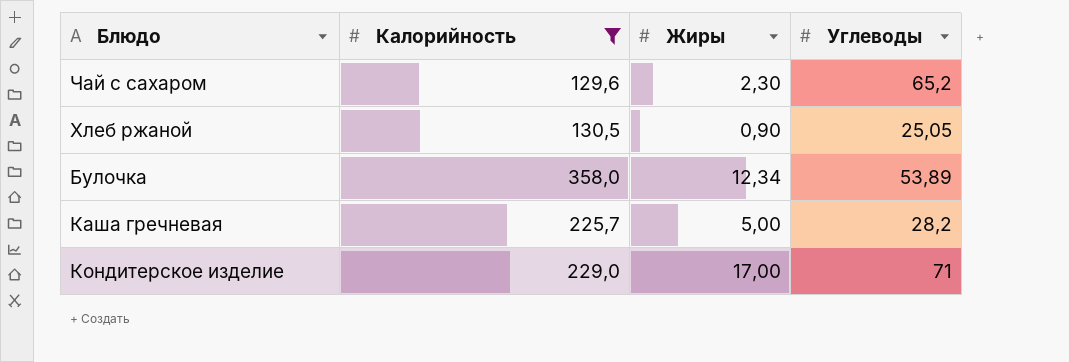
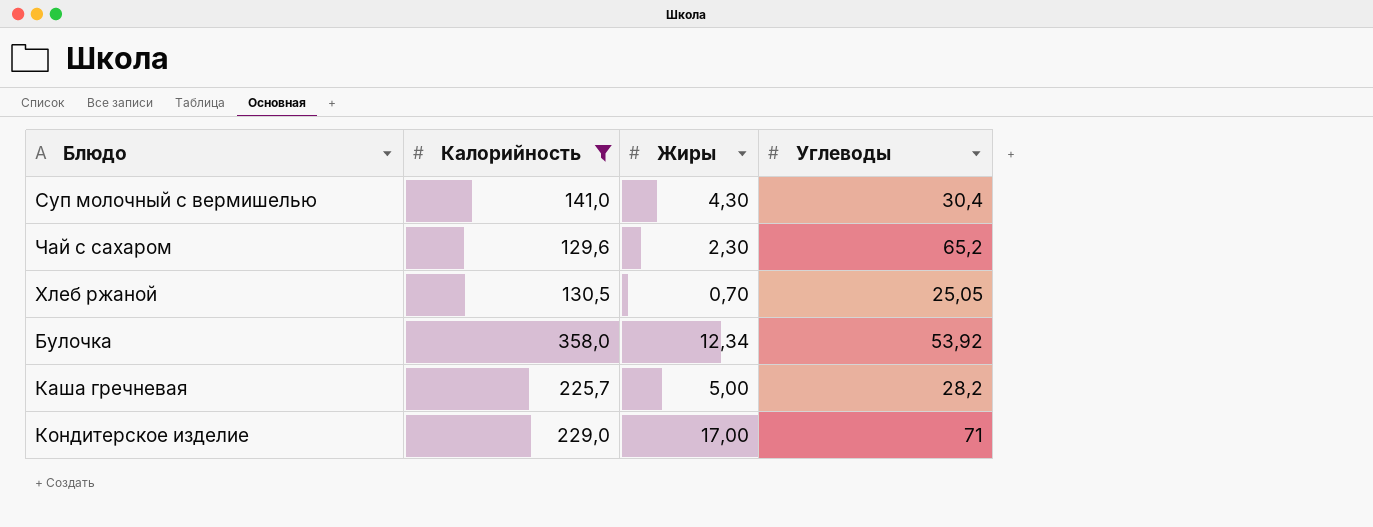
row Суп молочный с вермишелью: none -> 141,0 | 4,30 | 30,4
Хлеб ржаной | Жиры: 0,90 -> 0,70
Булочка | Углеводы: 53,89 -> 53,92

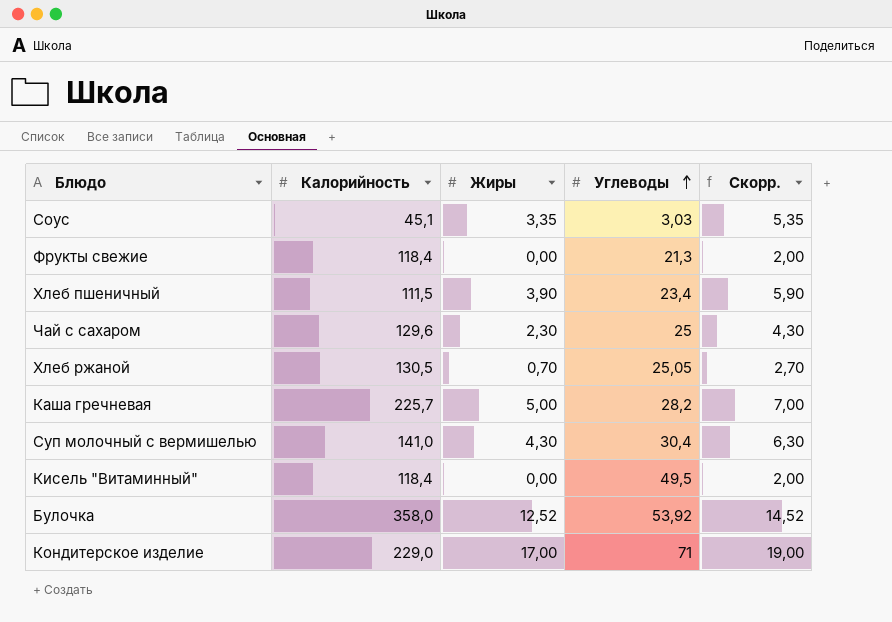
filter: Калорийность >= 129,6 -> none
row order: none -> Углеводы ascending
column Скорр. | formula: none -> [Жиры] + 2
Чай с сахаром | Углеводы: 65,2 -> 25
Булочка | Жиры: 12,34 -> 12,52

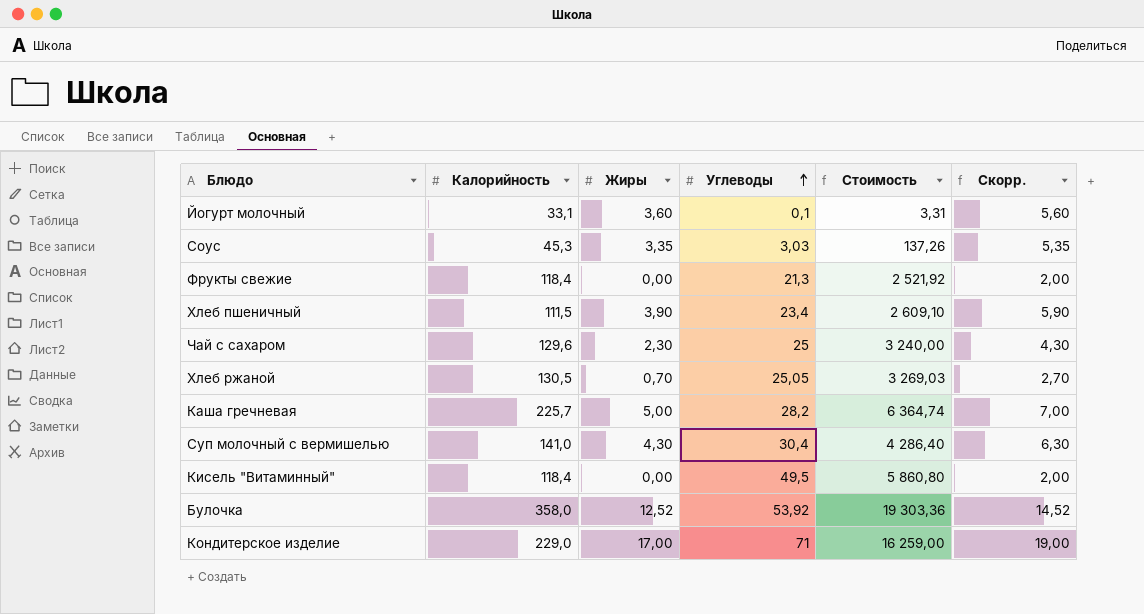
column Стоимость | formula: none -> [Калорийность] * [Углеводы]
row Йогурт молочный: none -> 33,1 | 3,60 | 0,1 | 3,31 | 5,60
Соус | Калорийность: 45,1 -> 45,3

